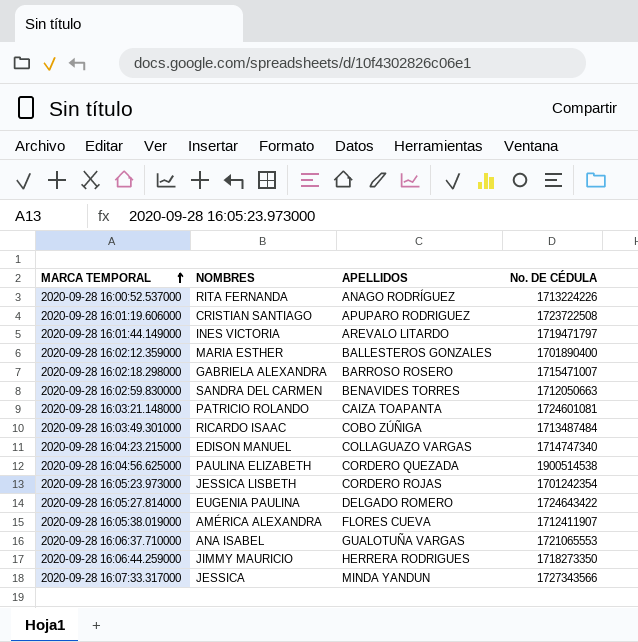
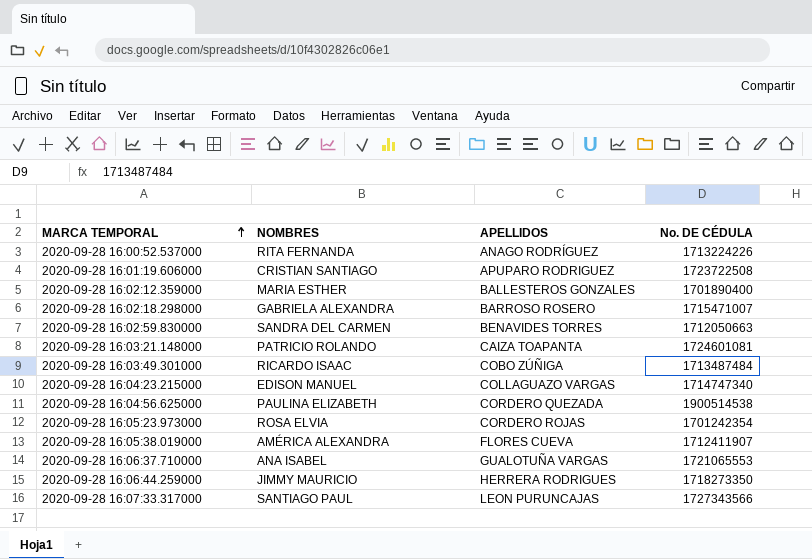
row 2020-09-28 16:01:44.149000: INES VICTORIA | AREVALO LITARDO | 1719471797 -> none
row 2020-09-28 16:05:27.814000: EUGENIA PAULINA | DELGADO ROMERO | 1724643422 -> none
2020-09-28 16:05:23.973000 | NOMBRES: JESSICA LISBETH -> ROSA ELVIA
2020-09-28 16:07:33.317000 | NOMBRES: JESSICA -> SANTIAGO PAUL
2020-09-28 16:07:33.317000 | APELLIDOS: MINDA YANDUN -> LEON PURUNCAJAS

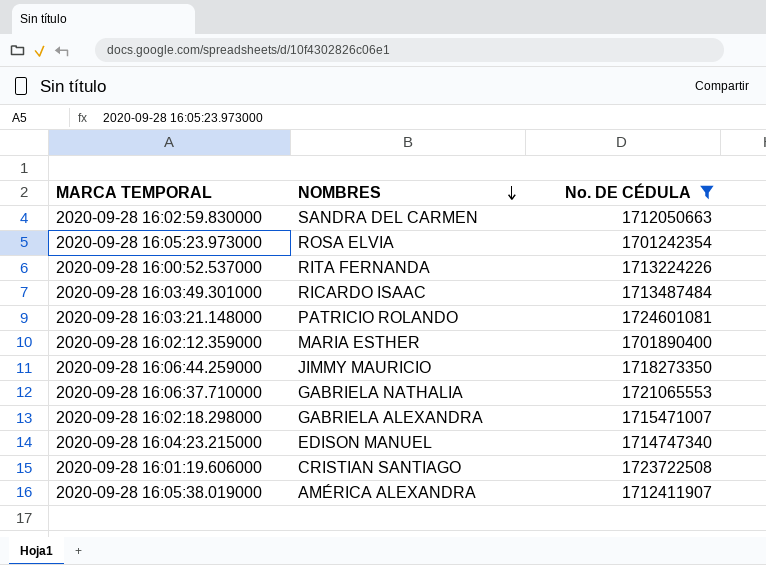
filter: none -> No. DE CÉDULA <= 1724601081
row order: MARCA TEMPORAL ascending -> NOMBRES descending
column APELLIDOS | position: 3 -> none
2020-09-28 16:06:37.710000 | NOMBRES: ANA ISABEL -> GABRIELA NATHALIA

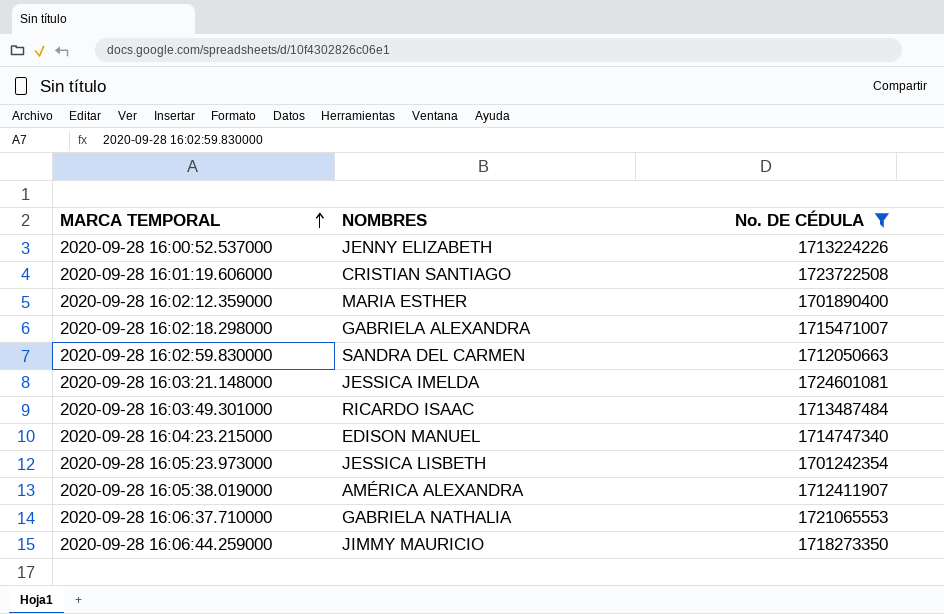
row order: NOMBRES descending -> MARCA TEMPORAL ascending
2020-09-28 16:00:52.537000 | NOMBRES: RITA FERNANDA -> JENNY ELIZABETH
2020-09-28 16:03:21.148000 | NOMBRES: PATRICIO ROLANDO -> JESSICA IMELDA
2020-09-28 16:05:23.973000 | NOMBRES: ROSA ELVIA -> JESSICA LISBETH

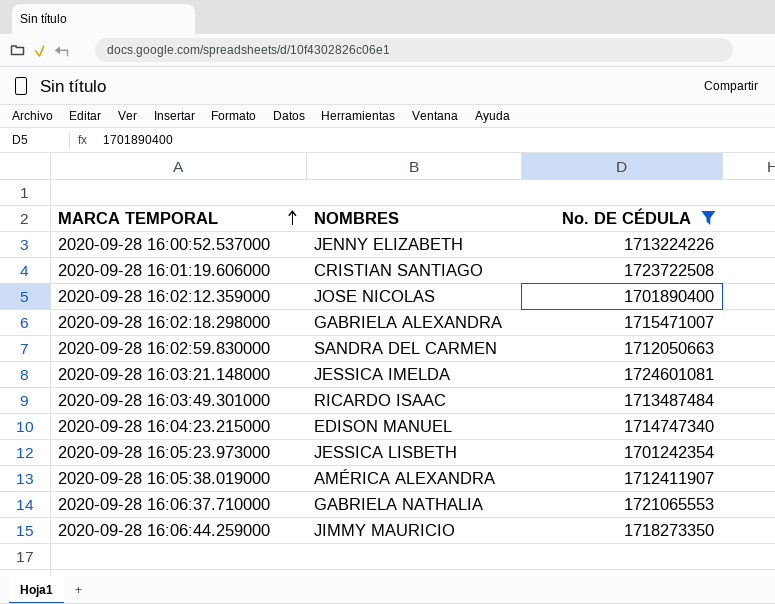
2020-09-28 16:02:12.359000 | NOMBRES: MARIA ESTHER -> JOSE NICOLAS

